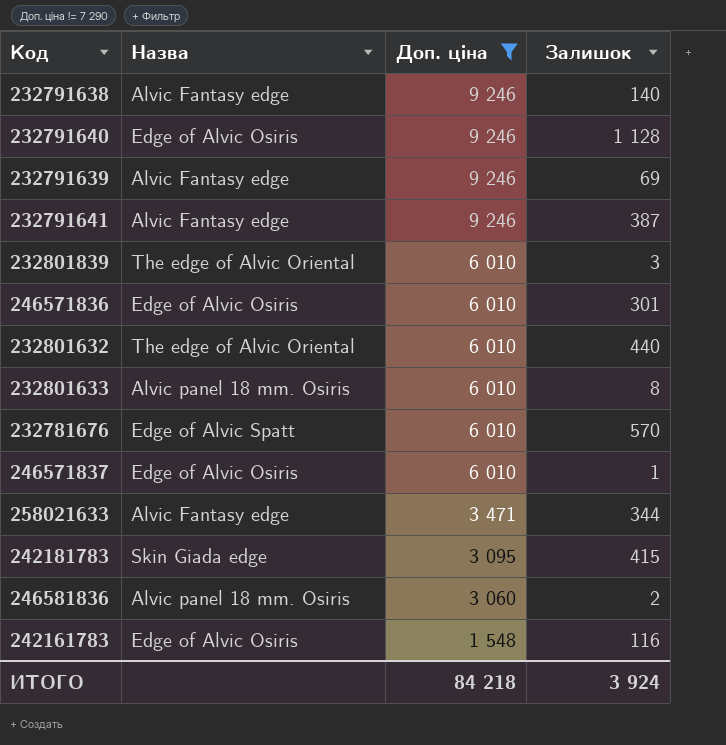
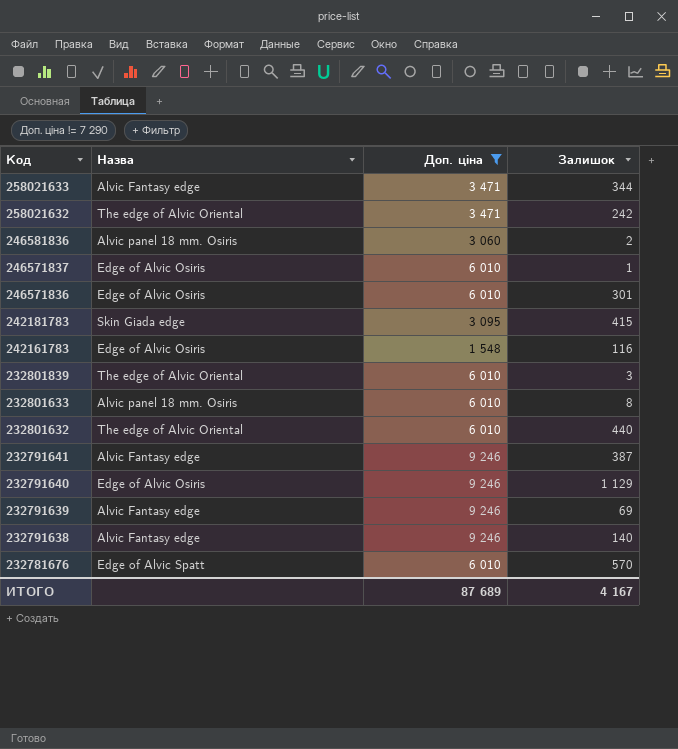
row order: Доп. ціна descending -> Код descending
row 258021632: none -> The edge of Alvic Oriental | 3 471 | 242
232791640 | Залишок: 1 128 -> 1 129
ИТОГО | Доп. ціна: 84 218 -> 87 689
ИТОГО | Залишок: 3 924 -> 4 167

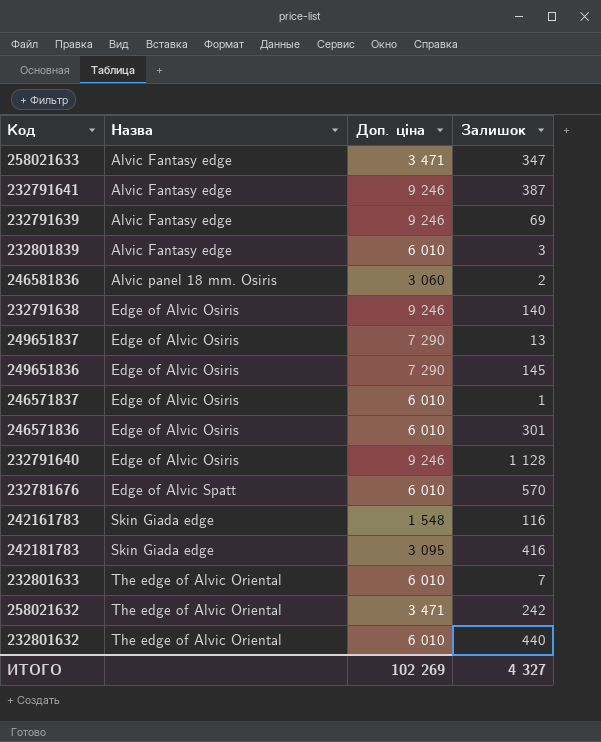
filter: Доп. ціна != 7 290 -> none
row order: Код descending -> Назва ascending
258021633 | Залишок: 344 -> 347
232801839 | Назва: The edge of Alvic Oriental -> Alvic Fantasy edge
232791638 | Назва: Alvic Fantasy edge -> Edge of Alvic Osiris
232791640 | Залишок: 1 129 -> 1 128
242161783 | Назва: Edge of Alvic Osiris -> Skin Giada edge
242181783 | Залишок: 415 -> 416
232801633 | Назва: Alvic panel 18 mm. Osiris -> The edge of Alvic Oriental
232801633 | Залишок: 8 -> 7
ИТОГО | Доп. ціна: 87 689 -> 102 269
ИТОГО | Залишок: 4 167 -> 4 327

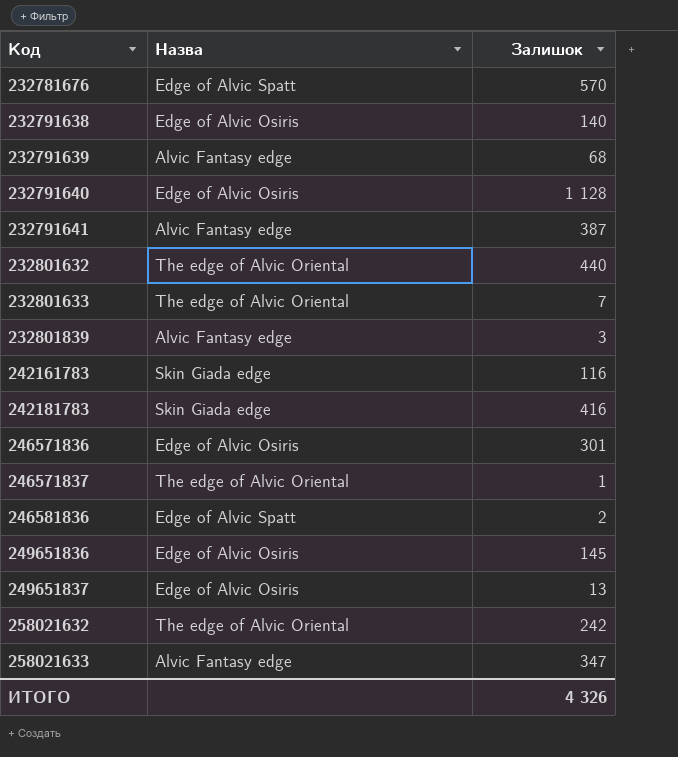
row order: Назва ascending -> Код ascending
column Доп. ціна | position: 3 -> none
232791639 | Залишок: 69 -> 68
246571837 | Назва: Edge of Alvic Osiris -> The edge of Alvic Oriental
246581836 | Назва: Alvic panel 18 mm. Osiris -> Edge of Alvic Spatt
ИТОГО | Залишок: 4 327 -> 4 326

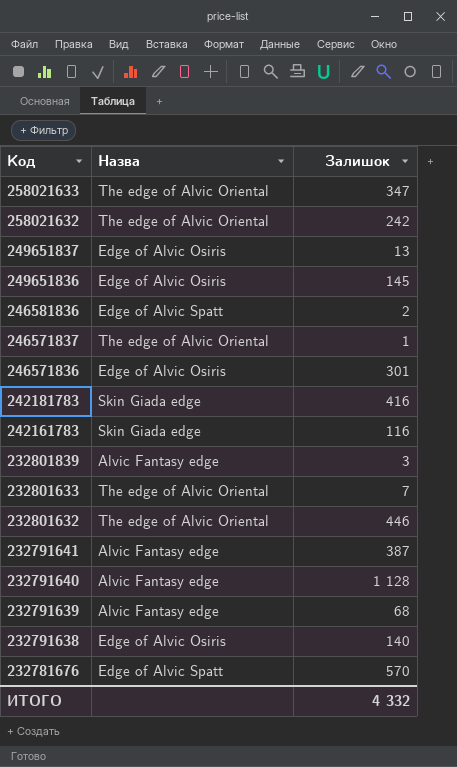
row order: Код ascending -> Код descending
258021633 | Назва: Alvic Fantasy edge -> The edge of Alvic Oriental
232801632 | Залишок: 440 -> 446
232791640 | Назва: Edge of Alvic Osiris -> Alvic Fantasy edge
ИТОГО | Залишок: 4 326 -> 4 332

